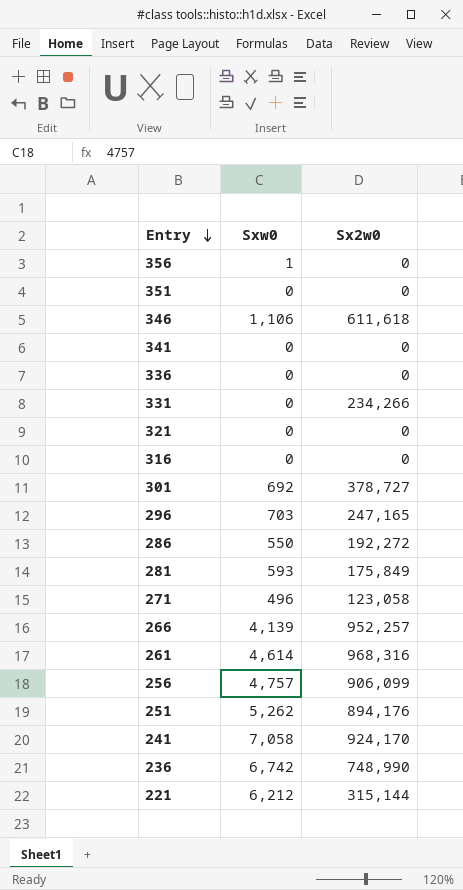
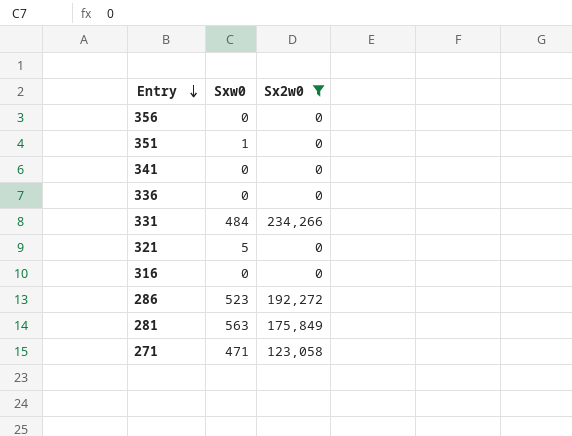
filter: none -> Sx2w0 <= 234,266
356 | Sxw0: 1 -> 0
351 | Sxw0: 0 -> 1
331 | Sxw0: 0 -> 484
321 | Sxw0: 0 -> 5
286 | Sxw0: 550 -> 523
281 | Sxw0: 593 -> 563
271 | Sxw0: 496 -> 471

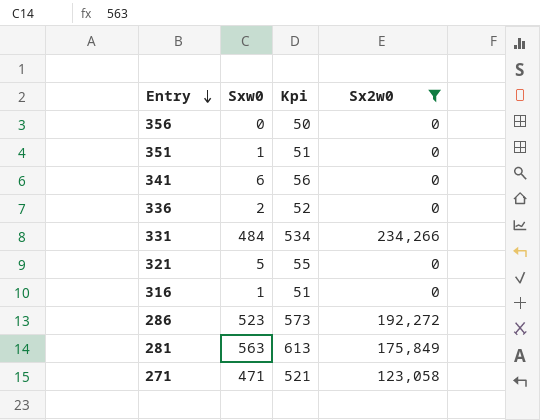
column Kpi | formula: none -> [Sxw0] + 50
341 | Sxw0: 0 -> 6
336 | Sxw0: 0 -> 2
316 | Sxw0: 0 -> 1

